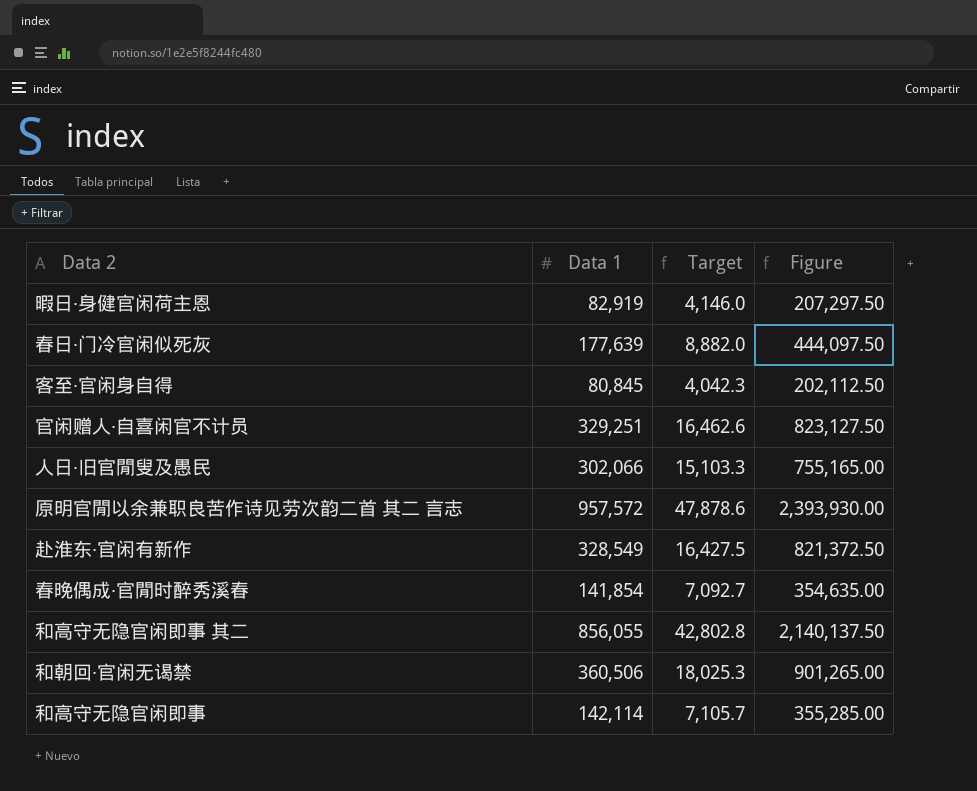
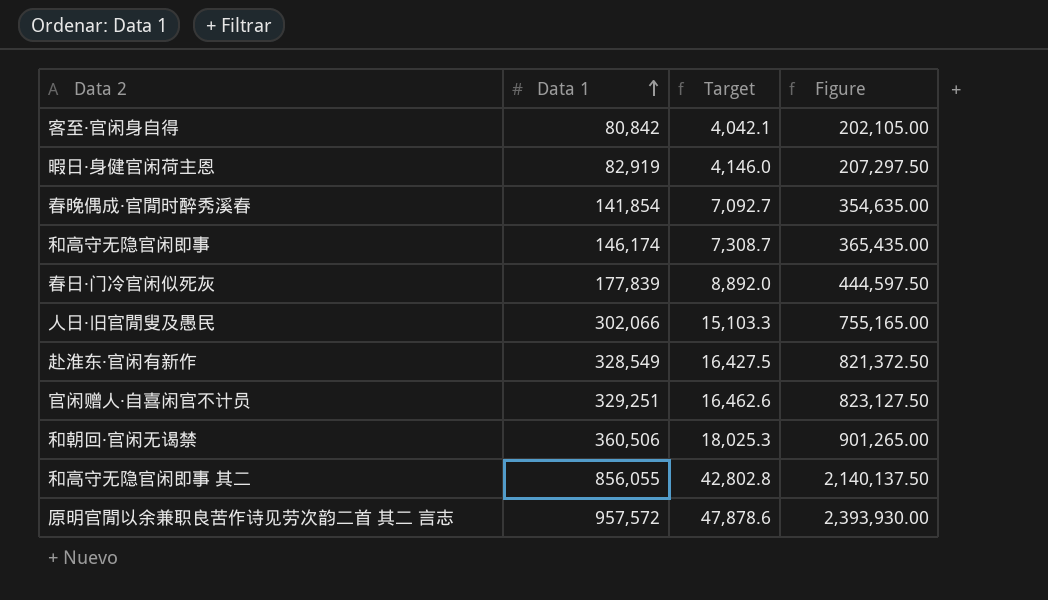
row order: none -> Data 1 ascending
客至·官闲身自得 | Data 1: 80,845 -> 80,842
客至·官闲身自得 | Target: 4,042.3 -> 4,042.1
客至·官闲身自得 | Figure: 202,112.50 -> 202,105.00
和高守无隐官闲即事 | Data 1: 142,114 -> 146,174
和高守无隐官闲即事 | Target: 7,105.7 -> 7,308.7
和高守无隐官闲即事 | Figure: 355,285.00 -> 365,435.00
春日·门冷官闲似死灰 | Data 1: 177,639 -> 177,839
春日·门冷官闲似死灰 | Target: 8,882.0 -> 8,892.0
春日·门冷官闲似死灰 | Figure: 444,097.50 -> 444,597.50

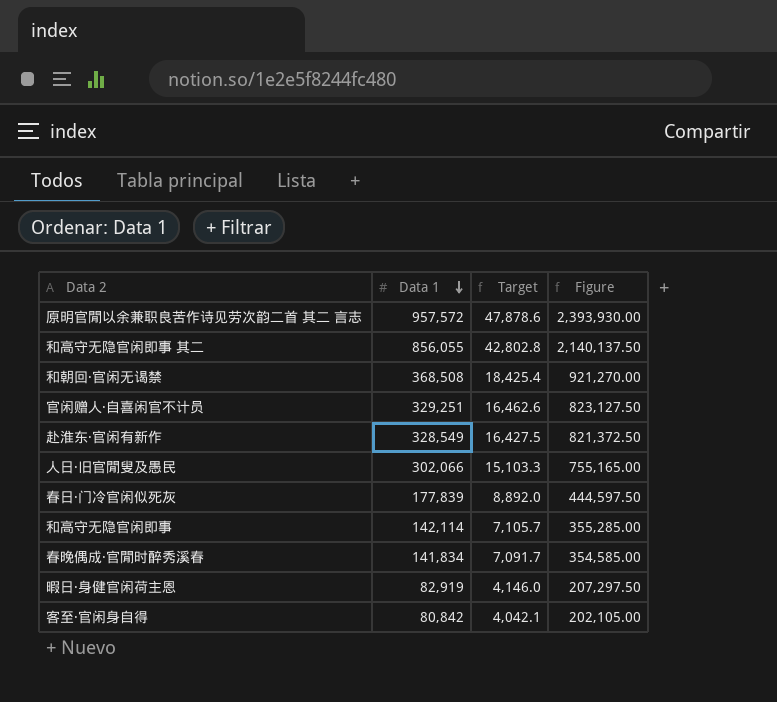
row order: Data 1 ascending -> Data 1 descending
和朝回·官闲无谒禁 | Data 1: 360,506 -> 368,508
和朝回·官闲无谒禁 | Target: 18,025.3 -> 18,425.4
和朝回·官闲无谒禁 | Figure: 901,265.00 -> 921,270.00
和高守无隐官闲即事 | Data 1: 146,174 -> 142,114
和高守无隐官闲即事 | Target: 7,308.7 -> 7,105.7
和高守无隐官闲即事 | Figure: 365,435.00 -> 355,285.00
春晚偶成·官閒时醉秀溪春 | Data 1: 141,854 -> 141,834
春晚偶成·官閒时醉秀溪春 | Target: 7,092.7 -> 7,091.7
春晚偶成·官閒时醉秀溪春 | Figure: 354,635.00 -> 354,585.00

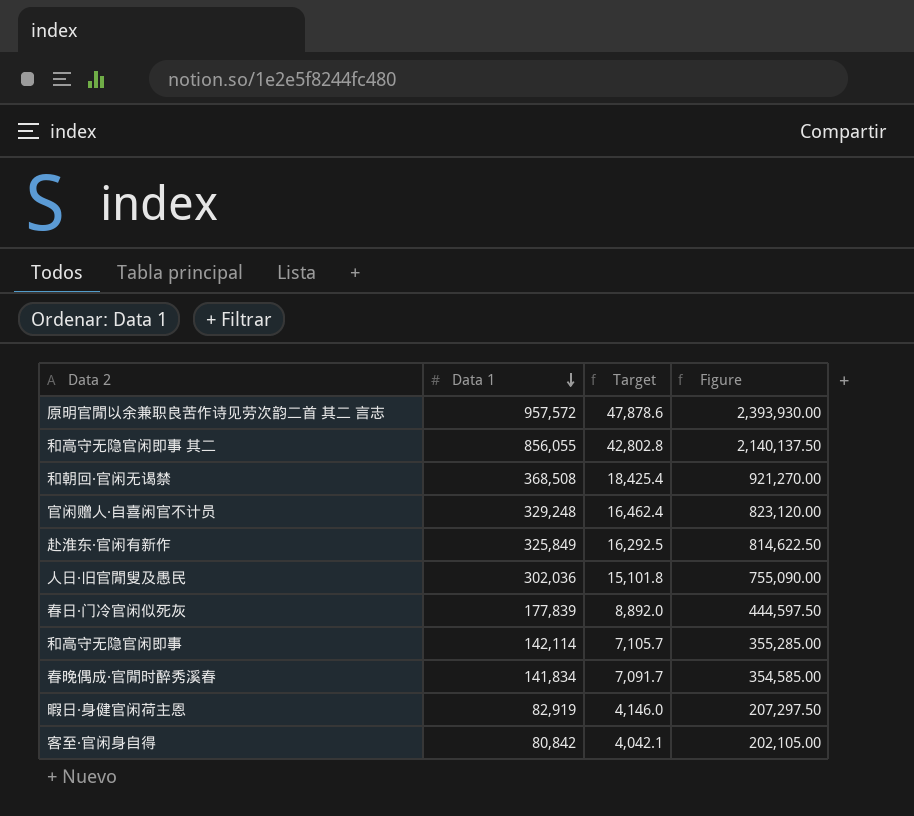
官闲赠人·自喜闲官不计员 | Data 1: 329,251 -> 329,248
官闲赠人·自喜闲官不计员 | Target: 16,462.6 -> 16,462.4
官闲赠人·自喜闲官不计员 | Figure: 823,127.50 -> 823,120.00
赴淮东·官闲有新作 | Data 1: 328,549 -> 325,849
赴淮东·官闲有新作 | Target: 16,427.5 -> 16,292.5
赴淮东·官闲有新作 | Figure: 821,372.50 -> 814,622.50
人日·旧官閒叟及愚民 | Data 1: 302,066 -> 302,036
人日·旧官閒叟及愚民 | Target: 15,103.3 -> 15,101.8
人日·旧官閒叟及愚民 | Figure: 755,165.00 -> 755,090.00

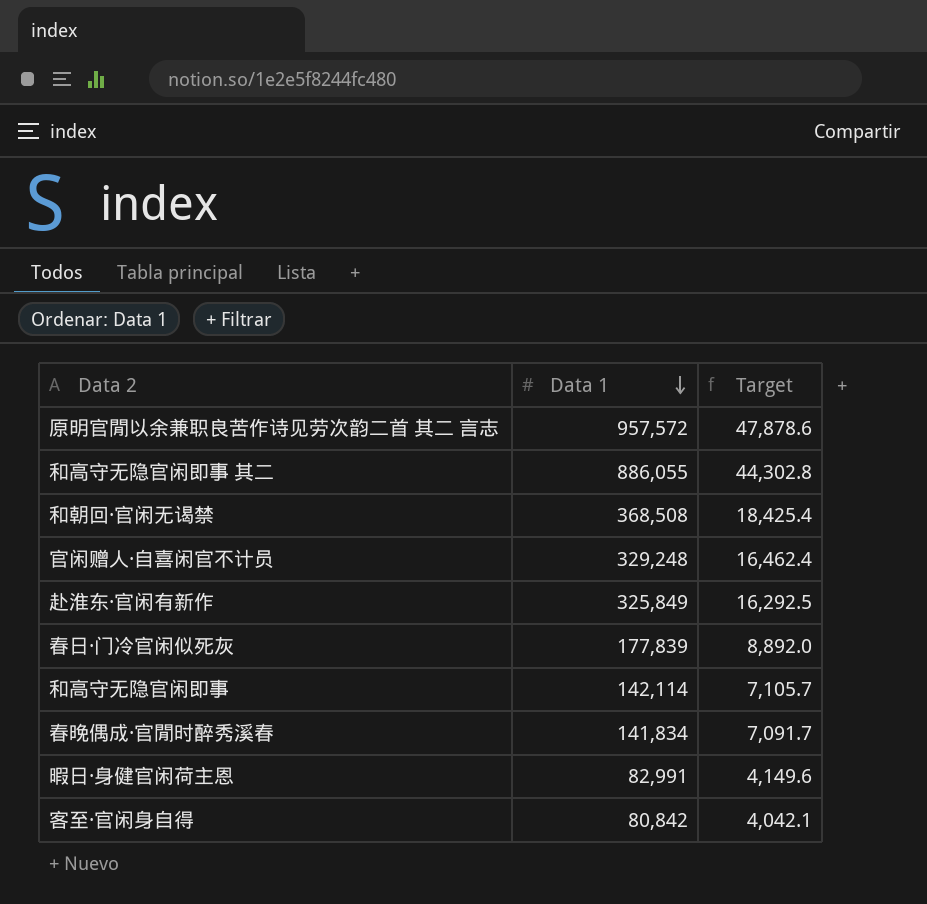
column Figure | formula: [Data 1] * 2.5 -> none
row 人日·旧官閒叟及愚民: 302,036 | 15,101.8 | 755,090.00 -> none
和高守无隐官闲即事 其二 | Data 1: 856,055 -> 886,055
和高守无隐官闲即事 其二 | Target: 42,802.8 -> 44,302.8
暇日·身健官闲荷主恩 | Data 1: 82,919 -> 82,991
暇日·身健官闲荷主恩 | Target: 4,146.0 -> 4,149.6

